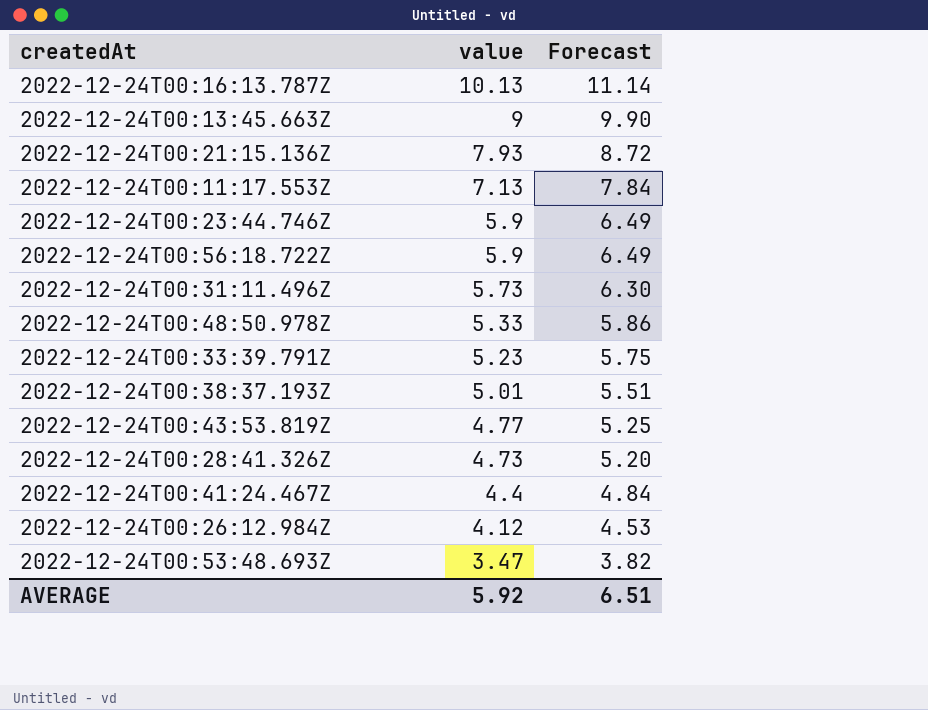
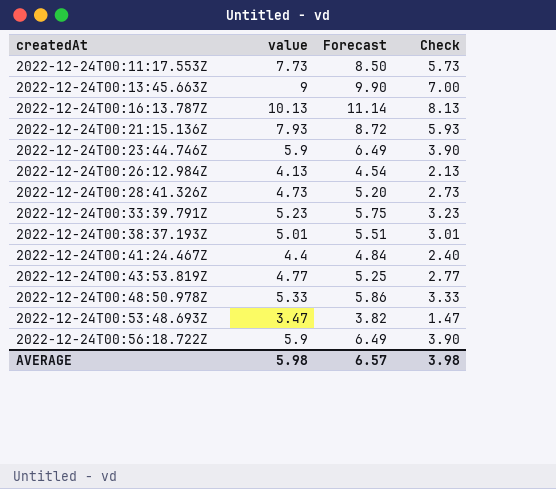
row order: value descending -> createdAt ascending
column Check | formula: none -> [value] - 2
row 2022-12-24T00:31:11.496Z: 5.73 | 6.30 -> none
2022-12-24T00:11:17.553Z | value: 7.13 -> 7.73
2022-12-24T00:11:17.553Z | Forecast: 7.84 -> 8.50
2022-12-24T00:26:12.984Z | value: 4.12 -> 4.13
2022-12-24T00:26:12.984Z | Forecast: 4.53 -> 4.54
AVERAGE | value: 5.92 -> 5.98
AVERAGE | Forecast: 6.51 -> 6.57

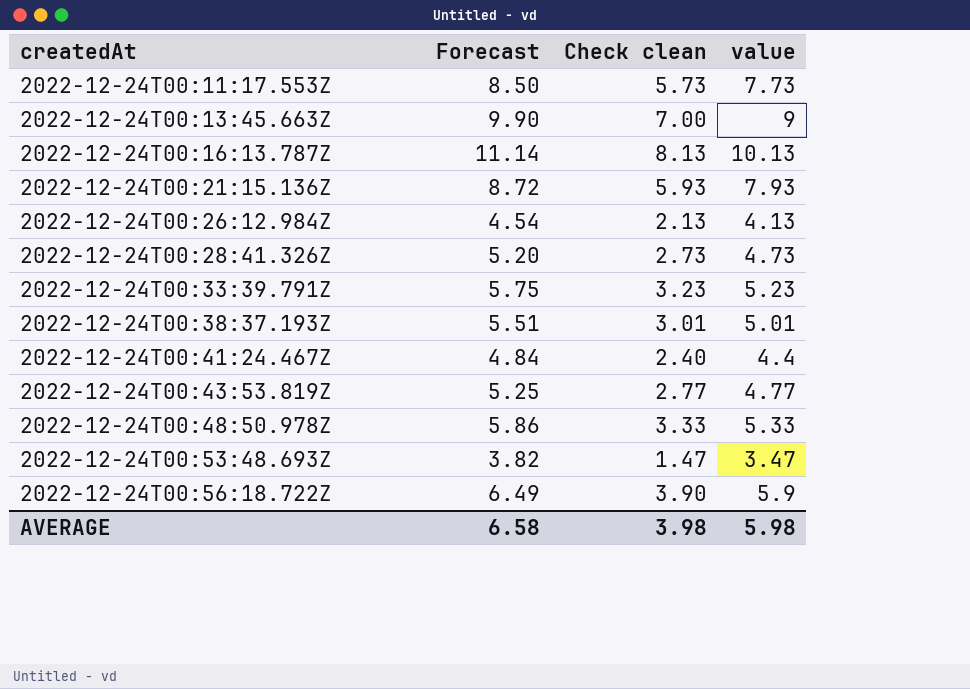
column name: Check -> Check clean
column value | position: 2 -> 4
row 2022-12-24T00:23:44.746Z: 5.9 | 6.49 | 3.90 -> none
AVERAGE | Forecast: 6.57 -> 6.58

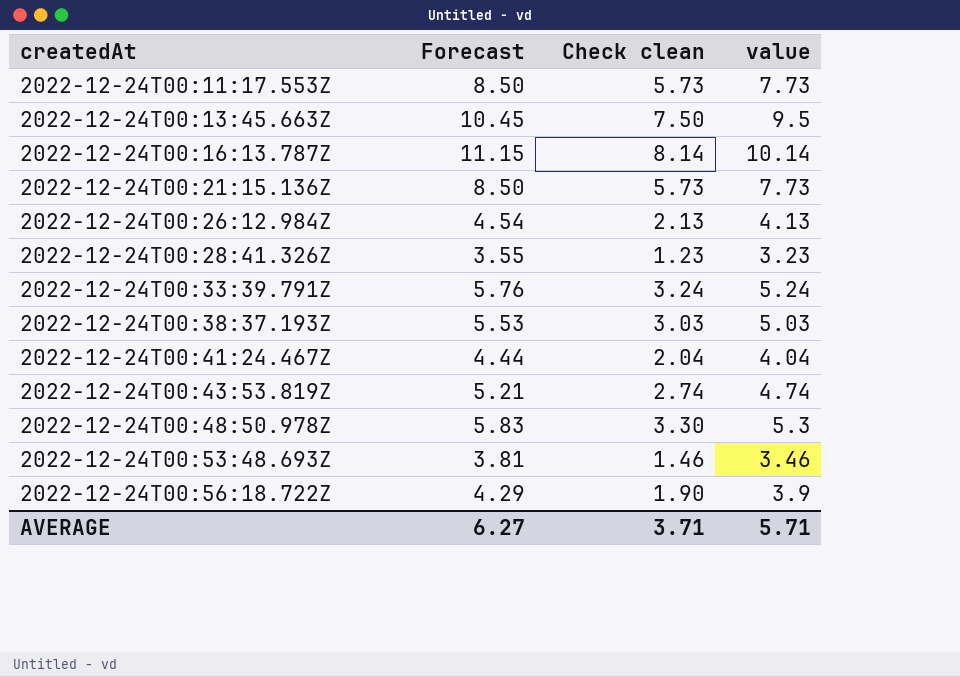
2022-12-24T00:13:45.663Z | Forecast: 9.90 -> 10.45
2022-12-24T00:13:45.663Z | Check clean: 7.00 -> 7.50
2022-12-24T00:13:45.663Z | value: 9 -> 9.5
2022-12-24T00:16:13.787Z | Forecast: 11.14 -> 11.15
2022-12-24T00:16:13.787Z | Check clean: 8.13 -> 8.14
2022-12-24T00:16:13.787Z | value: 10.13 -> 10.14
2022-12-24T00:21:15.136Z | Forecast: 8.72 -> 8.50
2022-12-24T00:21:15.136Z | Check clean: 5.93 -> 5.73
2022-12-24T00:21:15.136Z | value: 7.93 -> 7.73
2022-12-24T00:28:41.326Z | Forecast: 5.20 -> 3.55
2022-12-24T00:28:41.326Z | Check clean: 2.73 -> 1.23
2022-12-24T00:28:41.326Z | value: 4.73 -> 3.23
2022-12-24T00:33:39.791Z | Forecast: 5.75 -> 5.76
2022-12-24T00:33:39.791Z | Check clean: 3.23 -> 3.24
2022-12-24T00:33:39.791Z | value: 5.23 -> 5.24
2022-12-24T00:38:37.193Z | Forecast: 5.51 -> 5.53
2022-12-24T00:38:37.193Z | Check clean: 3.01 -> 3.03
2022-12-24T00:38:37.193Z | value: 5.01 -> 5.03
2022-12-24T00:41:24.467Z | Forecast: 4.84 -> 4.44
2022-12-24T00:41:24.467Z | Check clean: 2.40 -> 2.04
2022-12-24T00:41:24.467Z | value: 4.4 -> 4.04
2022-12-24T00:43:53.819Z | Forecast: 5.25 -> 5.21
2022-12-24T00:43:53.819Z | Check clean: 2.77 -> 2.74
2022-12-24T00:43:53.819Z | value: 4.77 -> 4.74
2022-12-24T00:48:50.978Z | Forecast: 5.86 -> 5.83
2022-12-24T00:48:50.978Z | Check clean: 3.33 -> 3.30
2022-12-24T00:48:50.978Z | value: 5.33 -> 5.3
2022-12-24T00:53:48.693Z | Forecast: 3.82 -> 3.81
2022-12-24T00:53:48.693Z | Check clean: 1.47 -> 1.46
2022-12-24T00:53:48.693Z | value: 3.47 -> 3.46
2022-12-24T00:56:18.722Z | Forecast: 6.49 -> 4.29
2022-12-24T00:56:18.722Z | Check clean: 3.90 -> 1.90
2022-12-24T00:56:18.722Z | value: 5.9 -> 3.9
AVERAGE | Forecast: 6.58 -> 6.27
AVERAGE | Check clean: 3.98 -> 3.71
AVERAGE | value: 5.98 -> 5.71

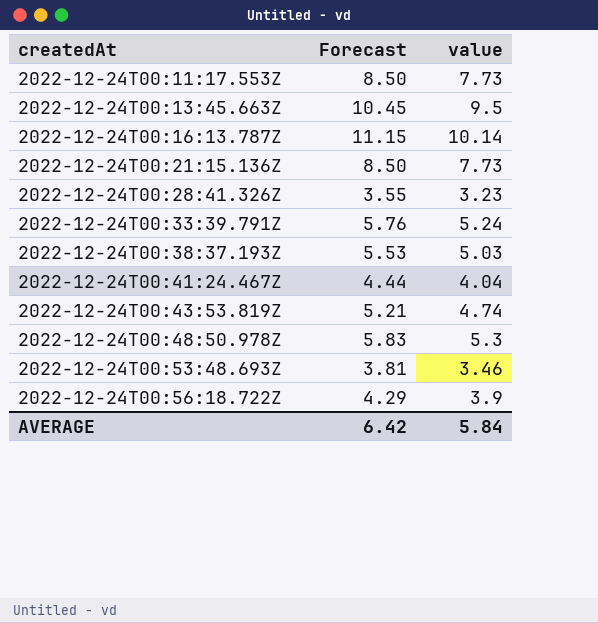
column Check clean | formula: [value] - 2 -> none
row 2022-12-24T00:26:12.984Z: 4.54 | 2.13 | 4.13 -> none
AVERAGE | Forecast: 6.27 -> 6.42
AVERAGE | value: 5.71 -> 5.84

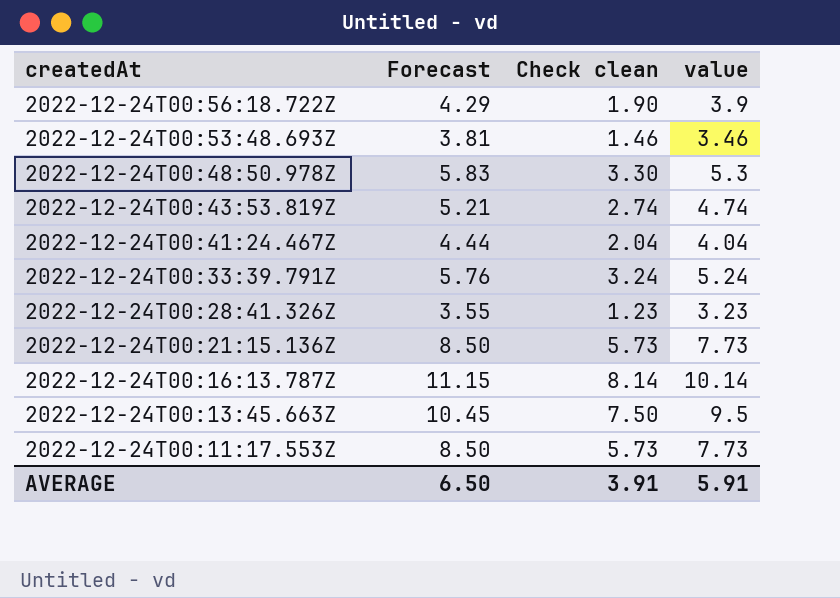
row order: createdAt ascending -> createdAt descending
column Check clean | formula: none -> [value] - 2
row 2022-12-24T00:38:37.193Z: 5.53 | 5.03 -> none
AVERAGE | Forecast: 6.42 -> 6.50
AVERAGE | value: 5.84 -> 5.91

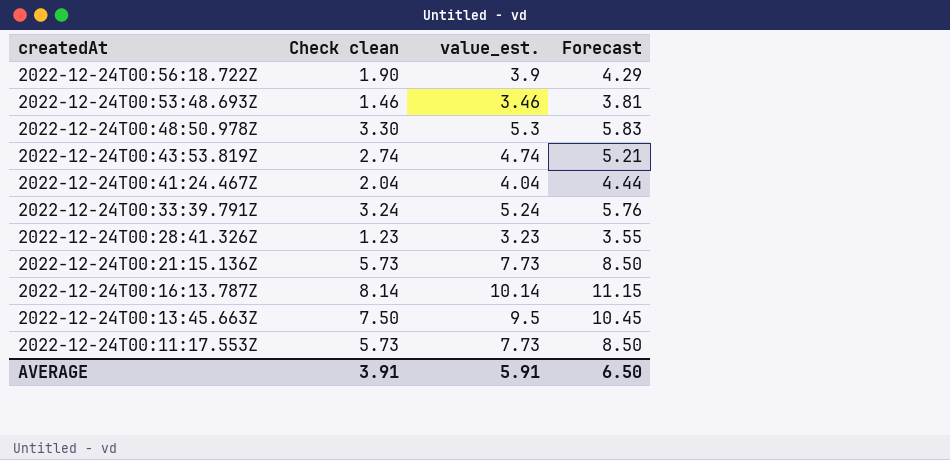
column name: value -> value_est.
column Forecast | position: 2 -> 4

